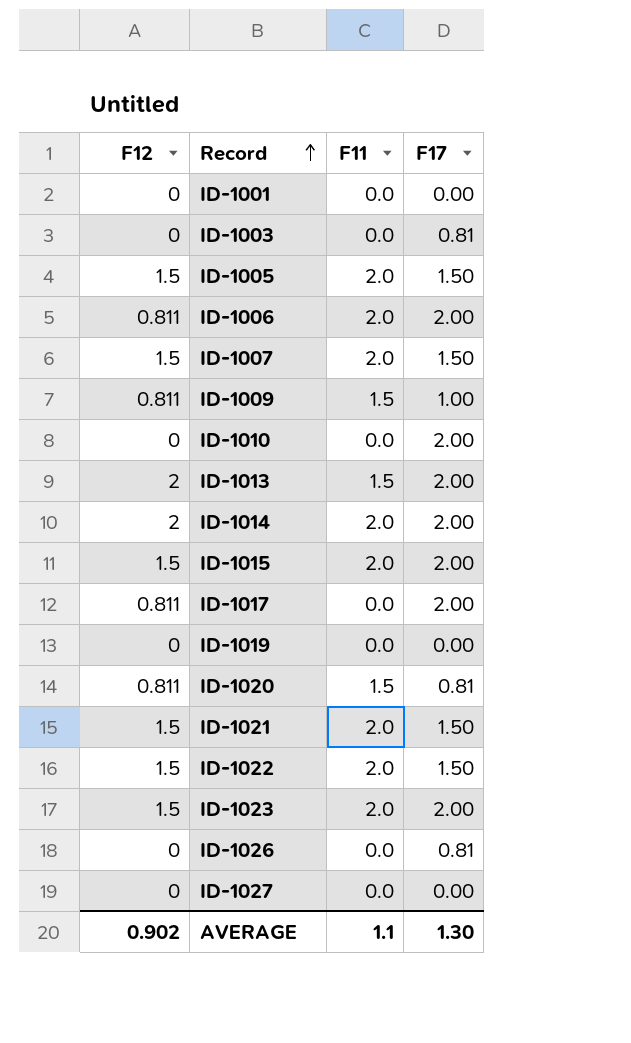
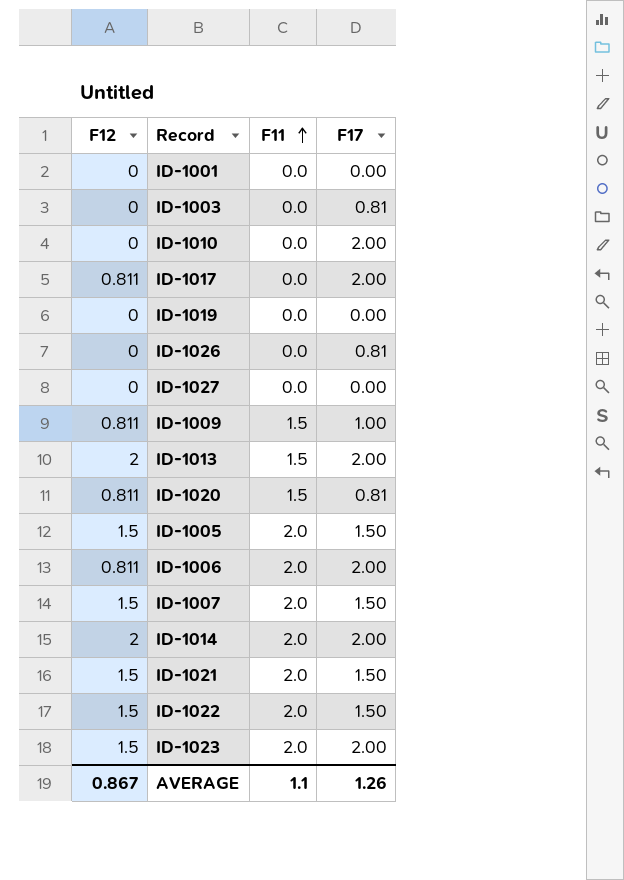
row order: Record ascending -> F11 ascending
row ID-1015: 1.5 | 2.0 | 2.00 -> none
AVERAGE | F12: 0.902 -> 0.867
AVERAGE | F17: 1.30 -> 1.26

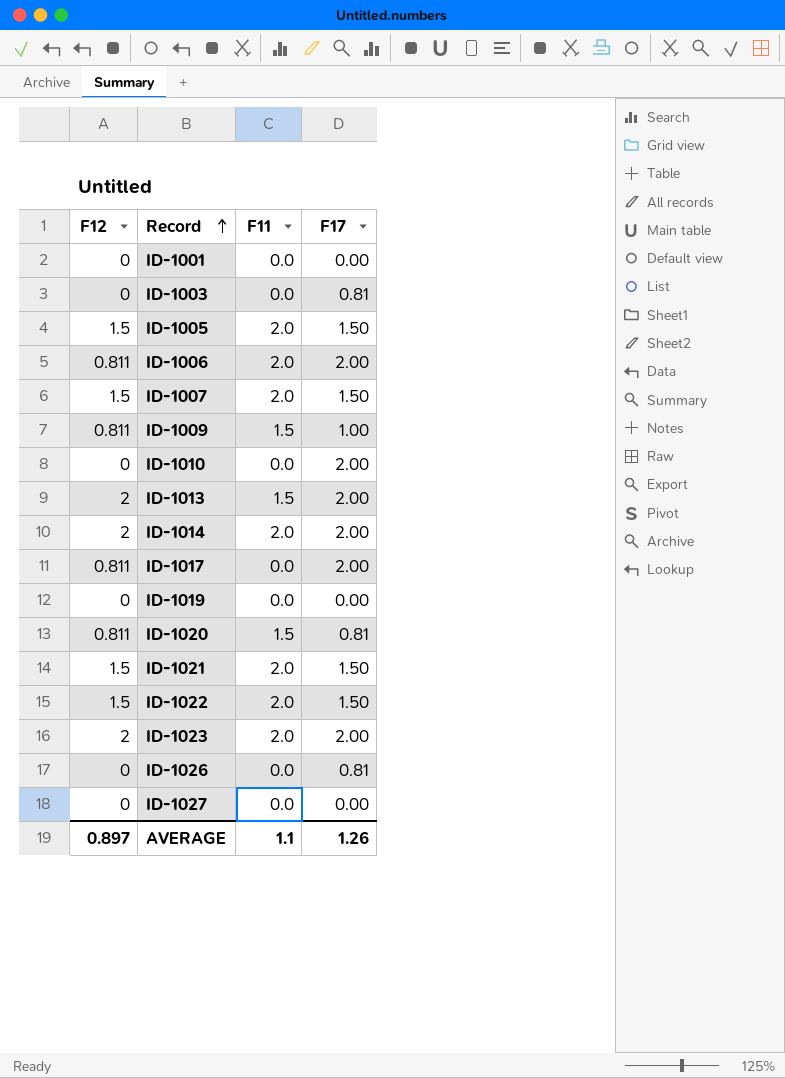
row order: F11 ascending -> Record ascending
ID-1023 | F12: 1.5 -> 2
AVERAGE | F12: 0.867 -> 0.897

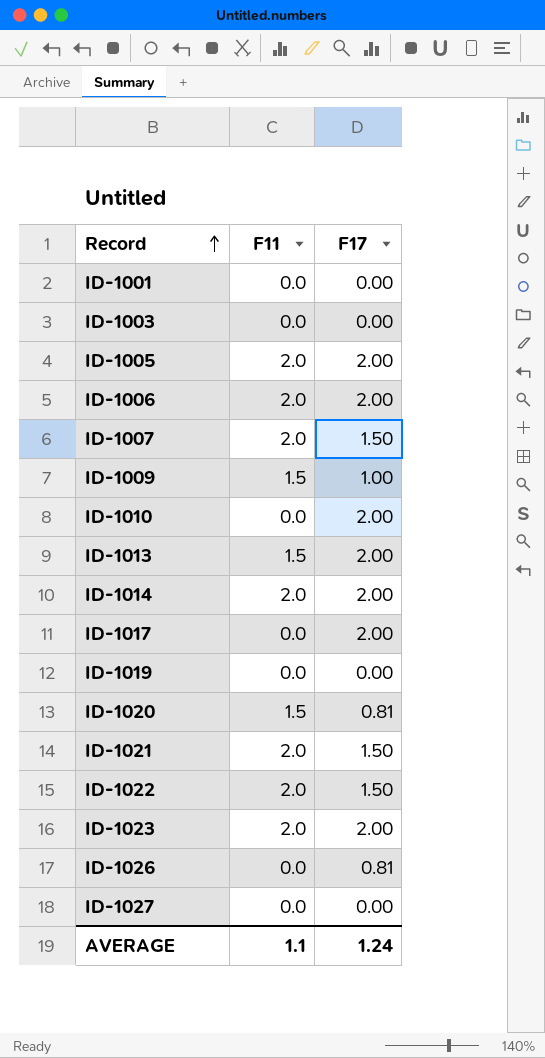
column F12 | position: 1 -> none
ID-1003 | F17: 0.81 -> 0.00
ID-1005 | F17: 1.50 -> 2.00
AVERAGE | F17: 1.26 -> 1.24

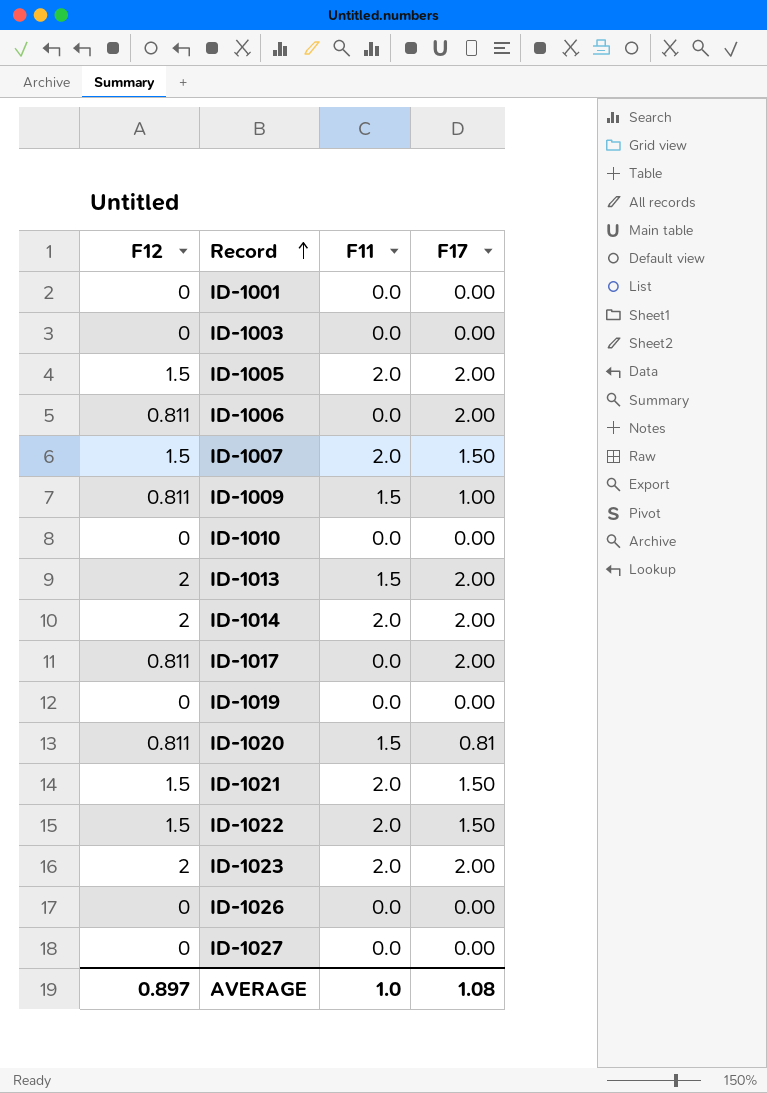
column F12 | position: none -> 1
ID-1006 | F11: 2.0 -> 0.0
ID-1010 | F17: 2.00 -> 0.00
ID-1026 | F17: 0.81 -> 0.00
AVERAGE | F11: 1.1 -> 1.0
AVERAGE | F17: 1.24 -> 1.08

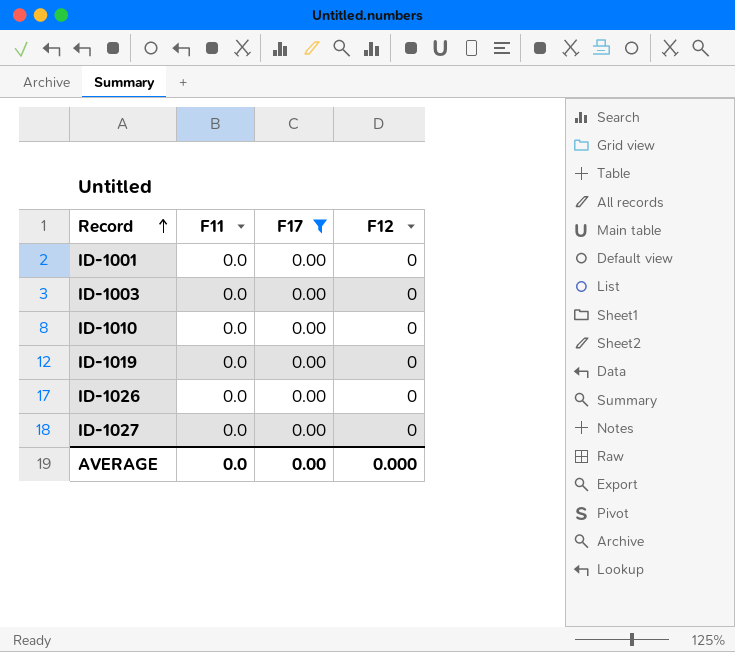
filter: none -> F17 = 0.00
column F12 | position: 1 -> 4
AVERAGE | F11: 1.0 -> 0.0
AVERAGE | F17: 1.08 -> 0.00
AVERAGE | F12: 0.897 -> 0.000

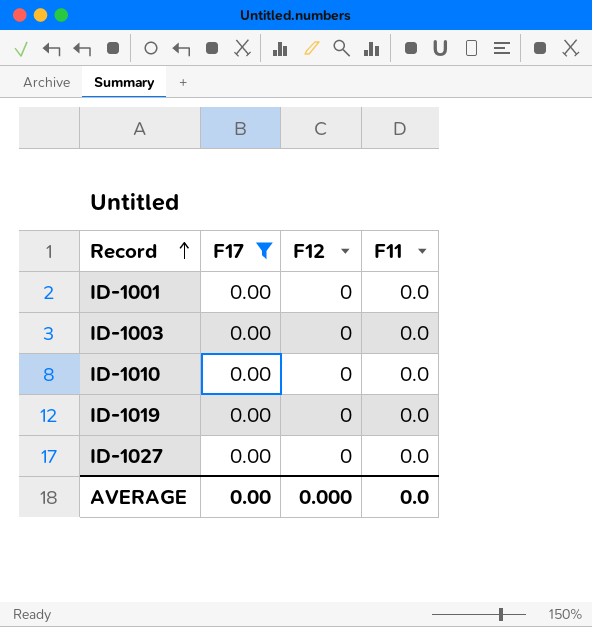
column F11 | position: 2 -> 4
row ID-1026: 0.0 | 0.00 | 0 -> none

